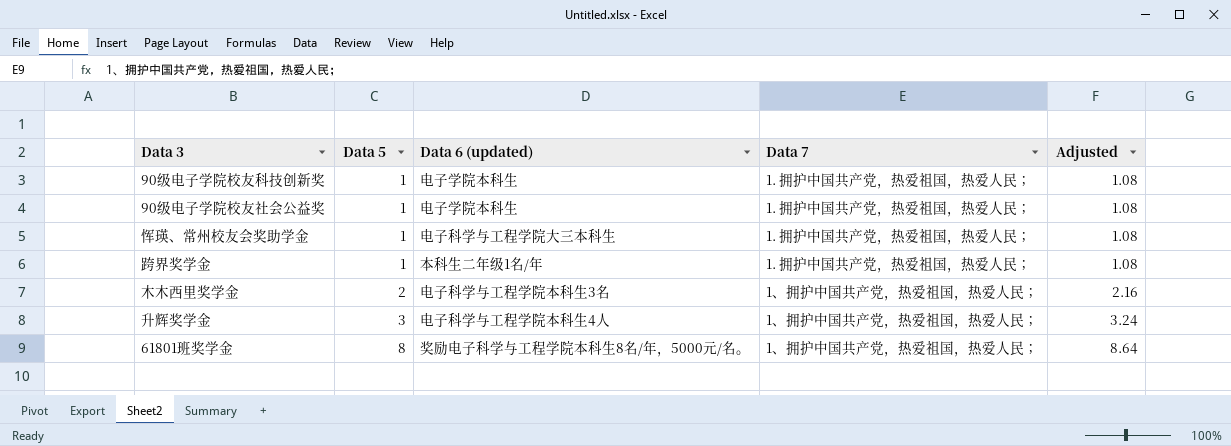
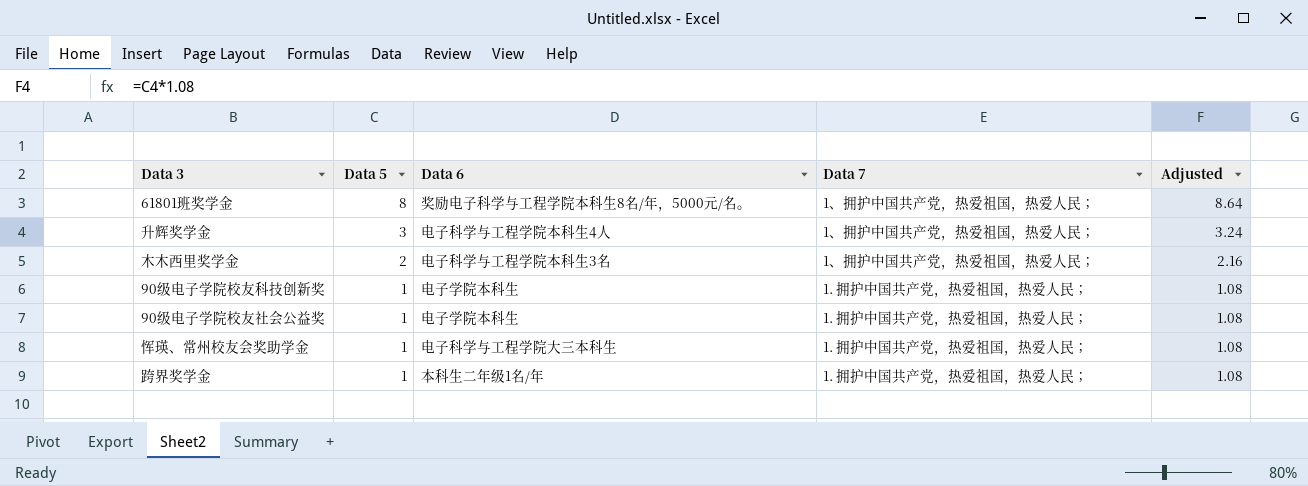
row order: Data 5 ascending -> Data 5 descending
column name: Data 6 (updated) -> Data 6

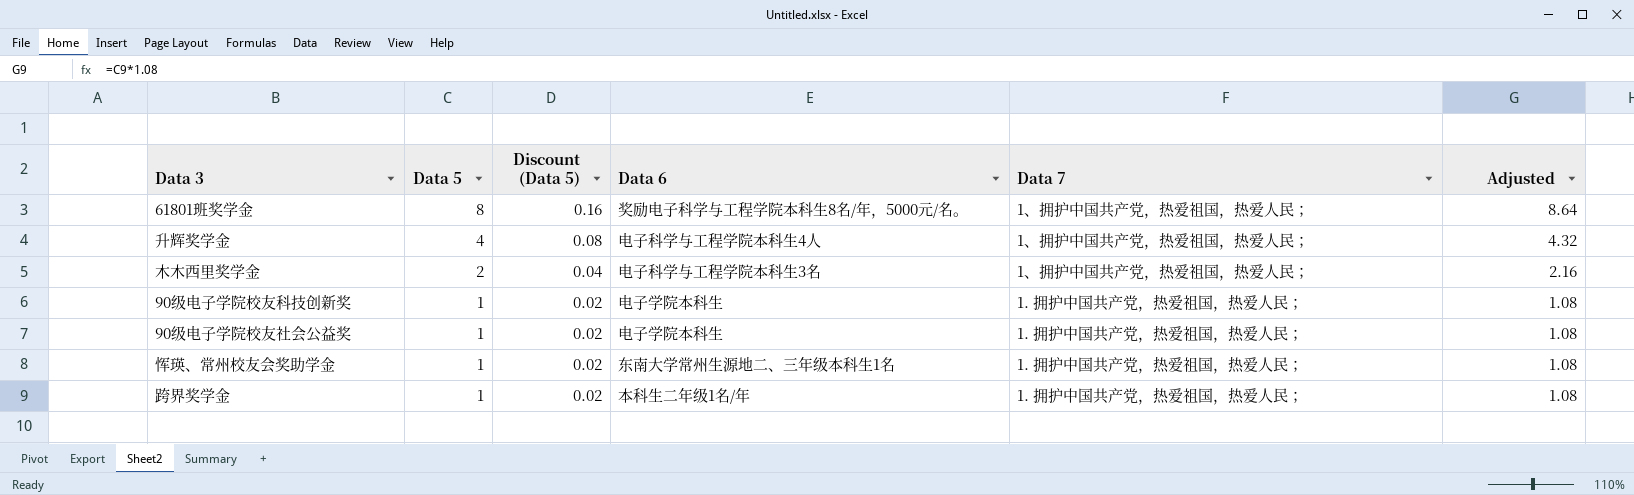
column Discount (Data 5) | formula: none -> [Data 5] * 0.02
升辉奖学金 | Data 5: 3 -> 4
升辉奖学金 | Adjusted: 3.24 -> 4.32
恽瑛、常州校友会奖助学金 | Data 6: 电子科学与工程学院大三本科生 -> 东南大学常州生源地二、三年级本科生1名

